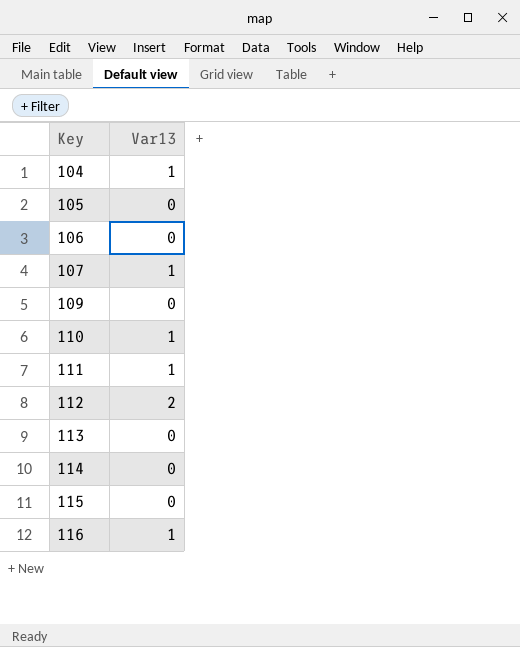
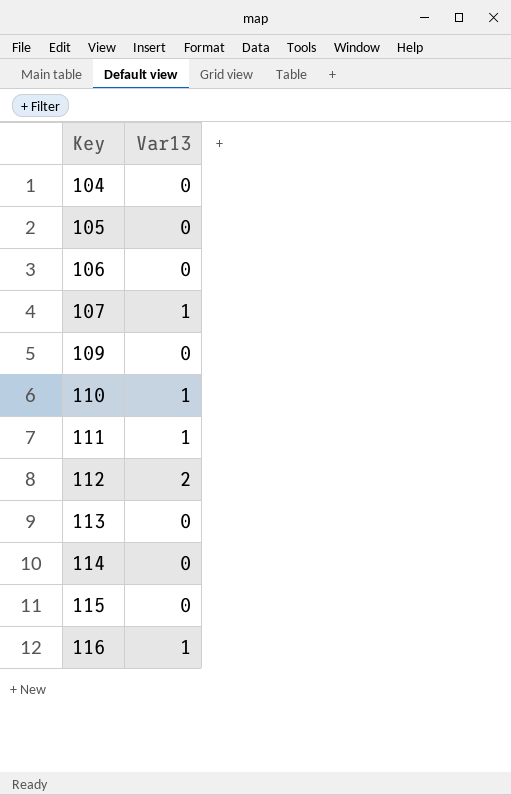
104 | Var13: 1 -> 0

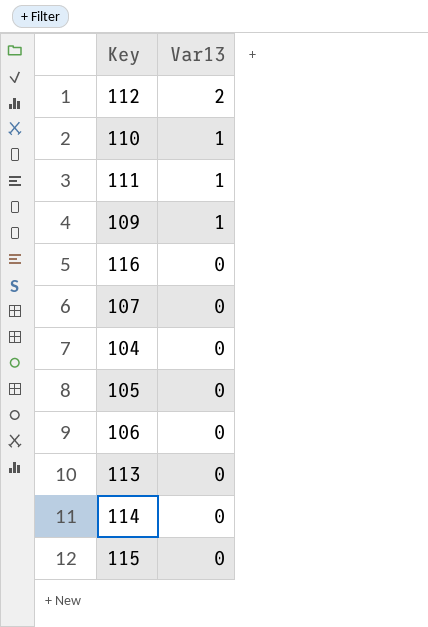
row order: Key ascending -> Var13 descending
109 | Var13: 0 -> 1
116 | Var13: 1 -> 0
107 | Var13: 1 -> 0

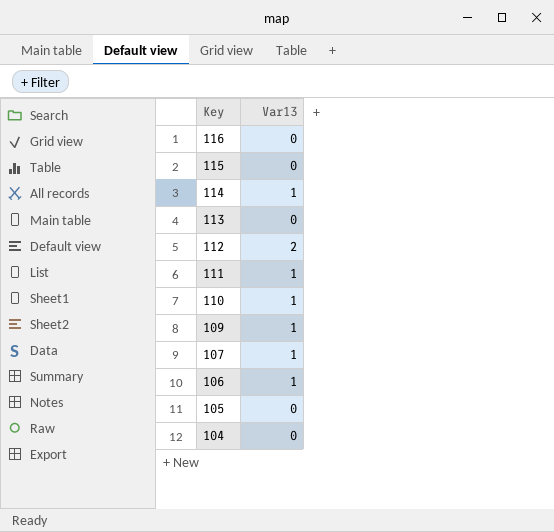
row order: Var13 descending -> Key descending
114 | Var13: 0 -> 1
107 | Var13: 0 -> 1
106 | Var13: 0 -> 1

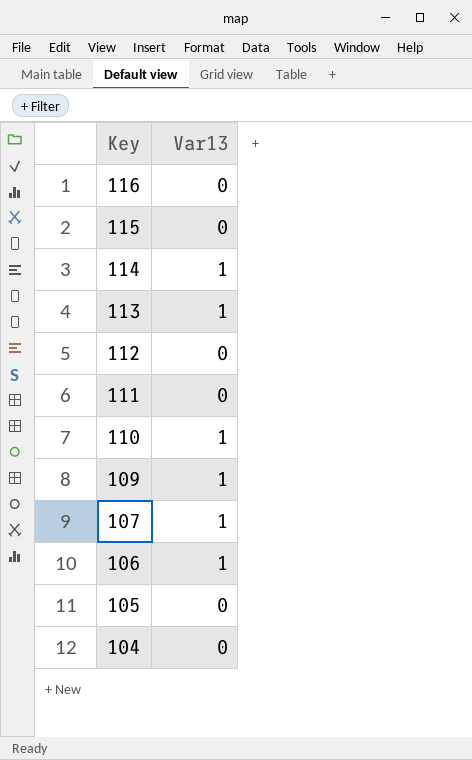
113 | Var13: 0 -> 1
112 | Var13: 2 -> 0
111 | Var13: 1 -> 0

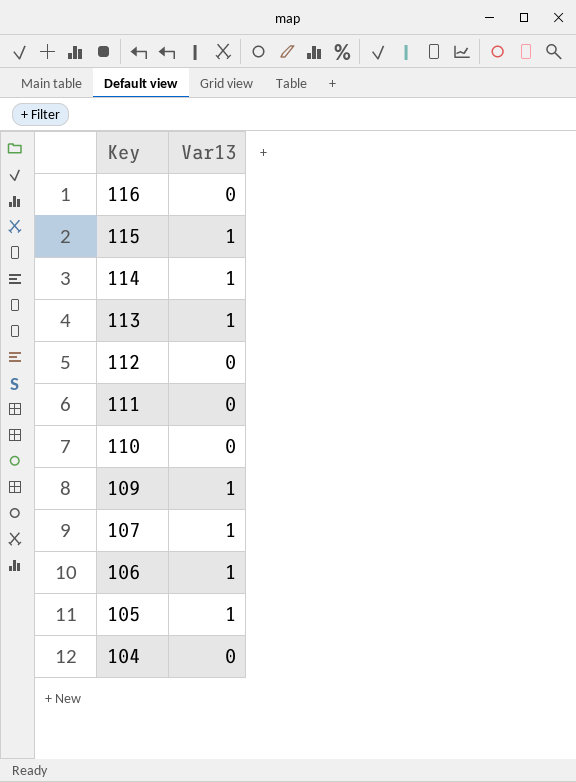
115 | Var13: 0 -> 1
110 | Var13: 1 -> 0
105 | Var13: 0 -> 1

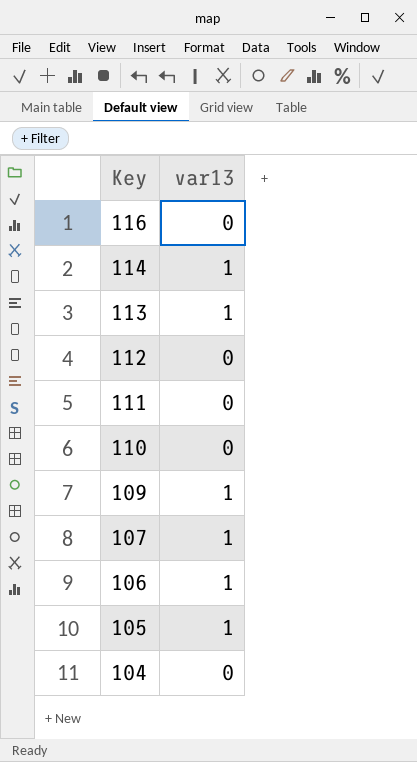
column name: Var13 -> var13
row 115: 1 -> none

